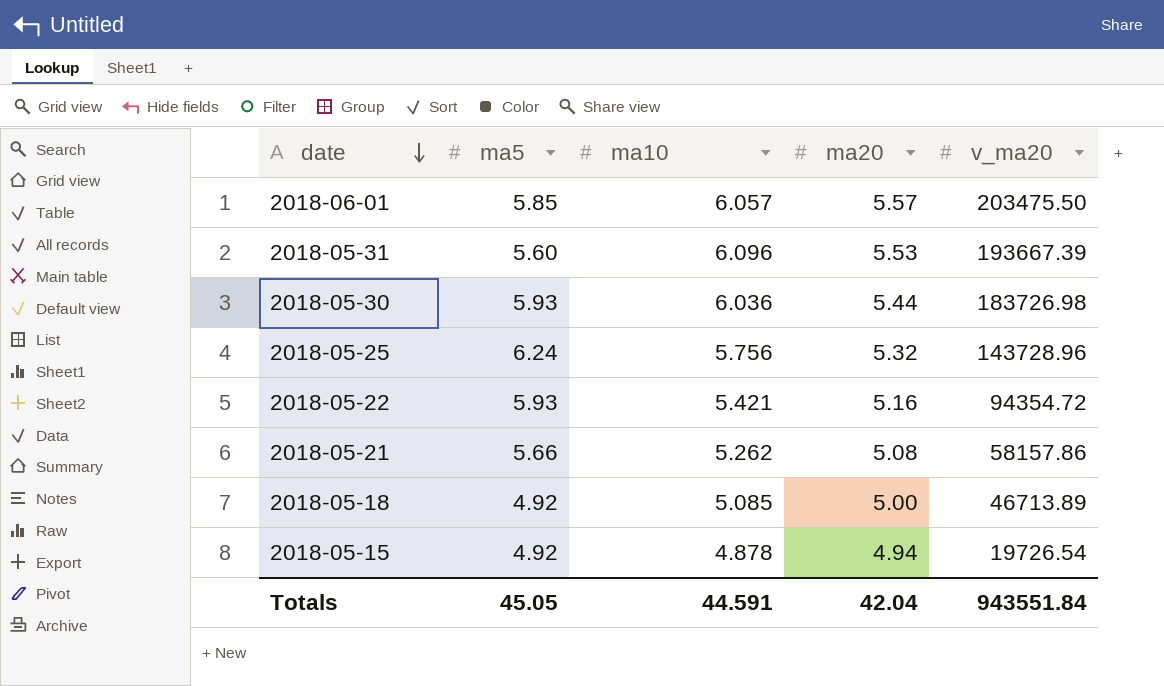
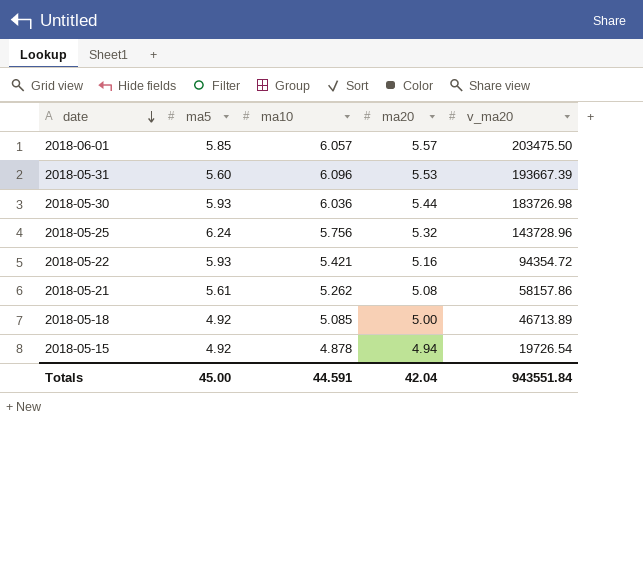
2018-05-21 | ma5: 5.66 -> 5.61
Totals | ma5: 45.05 -> 45.00

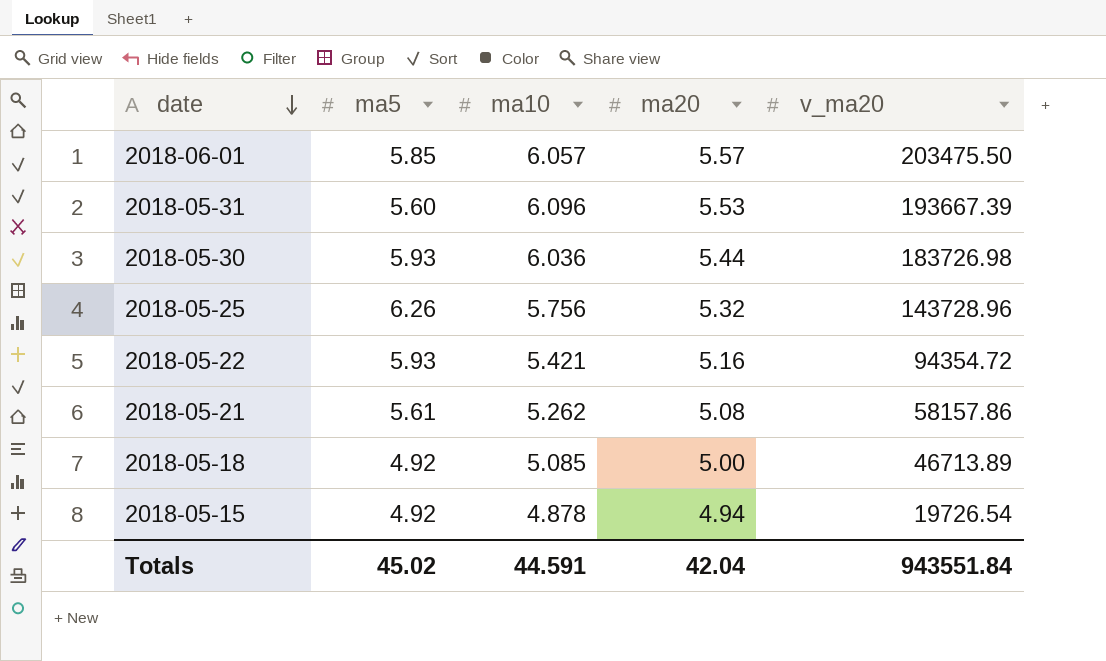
2018-05-25 | ma5: 6.24 -> 6.26
Totals | ma5: 45.00 -> 45.02

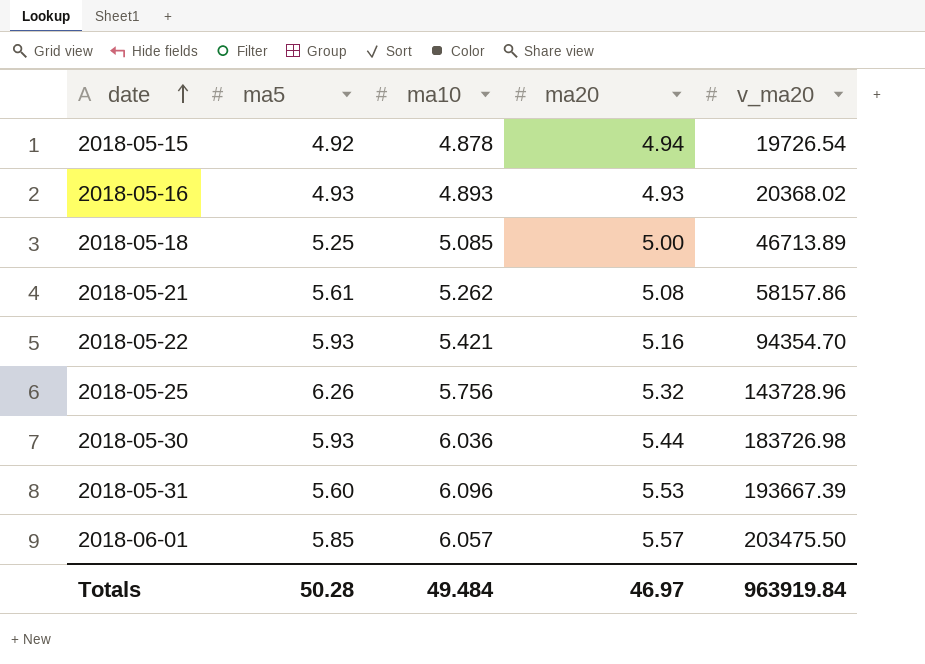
row order: date descending -> date ascending
row 2018-05-16: none -> 4.93 | 4.893 | 4.93 | 20368.02
2018-05-18 | ma5: 4.92 -> 5.25
2018-05-22 | v_ma20: 94354.72 -> 94354.70
Totals | ma5: 45.02 -> 50.28
Totals | ma10: 44.591 -> 49.484
Totals | ma20: 42.04 -> 46.97
Totals | v_ma20: 943551.84 -> 963919.84

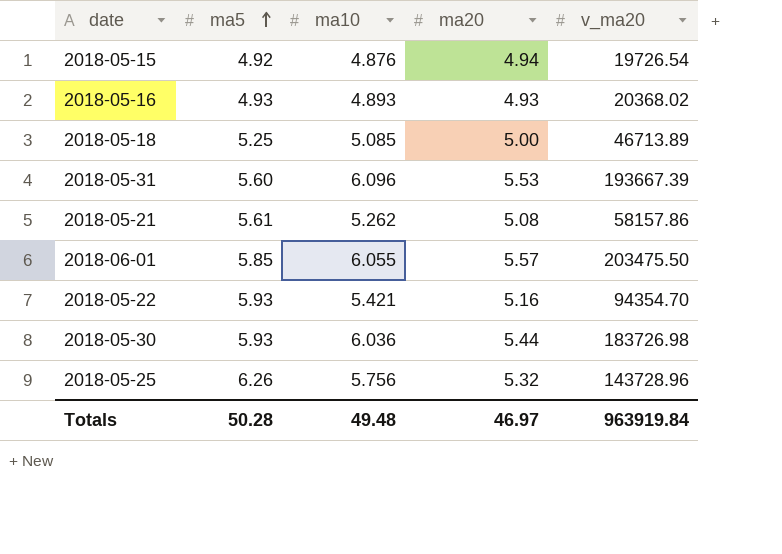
row order: date ascending -> ma5 ascending
2018-05-15 | ma10: 4.878 -> 4.876
2018-06-01 | ma10: 6.057 -> 6.055
Totals | ma10: 49.484 -> 49.48

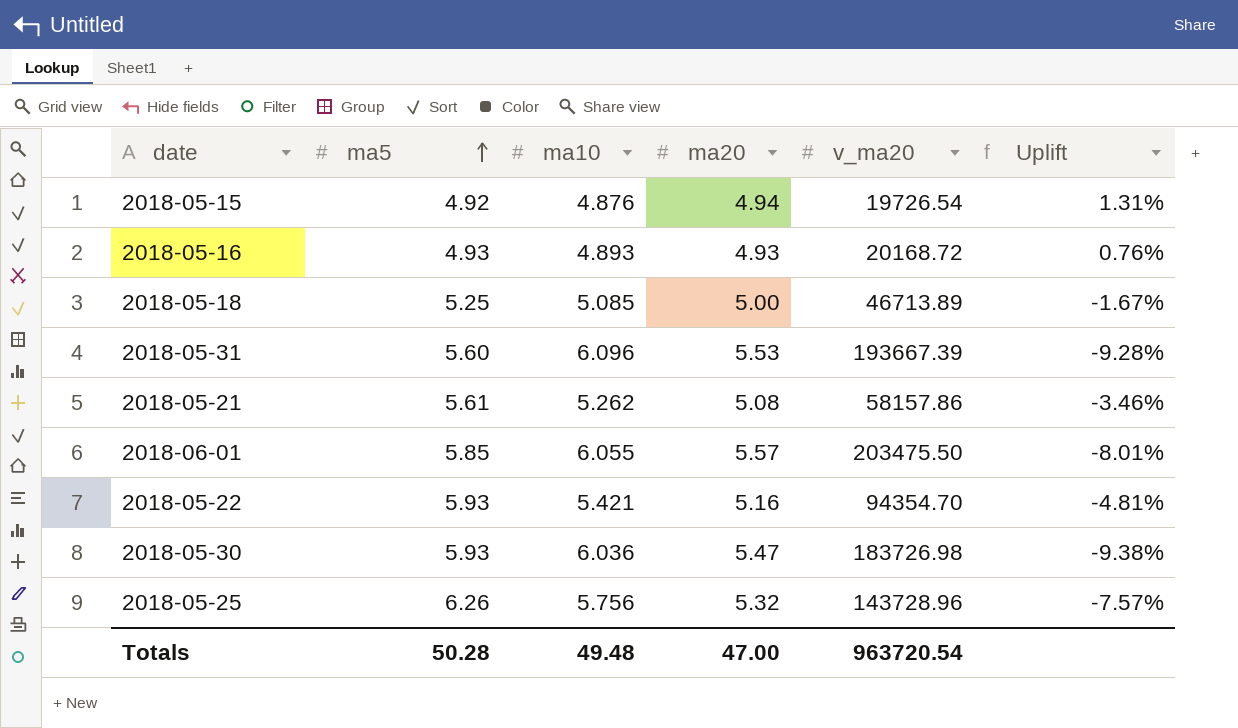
column Uplift | formula: none -> ([ma20] - [ma10]) / [ma10]
2018-05-16 | v_ma20: 20368.02 -> 20168.72
2018-05-30 | ma20: 5.44 -> 5.47
Totals | ma20: 46.97 -> 47.00
Totals | v_ma20: 963919.84 -> 963720.54

